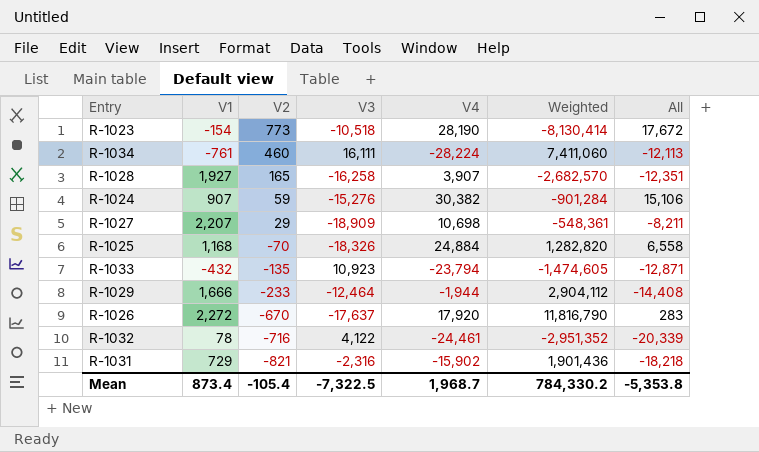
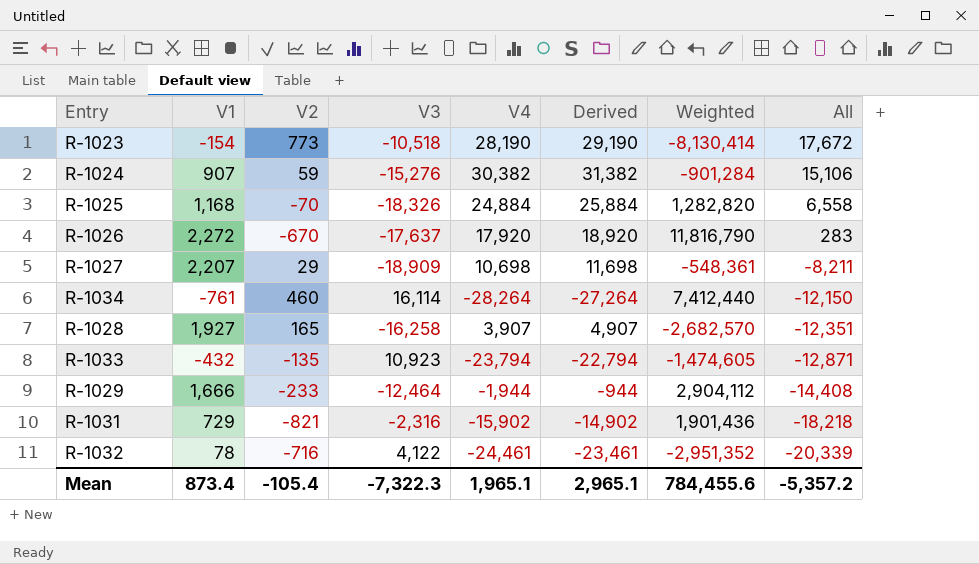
row order: V2 descending -> All descending
column Derived | formula: none -> [V4] + 1000
R-1034 | V3: 16,111 -> 16,114
R-1034 | V4: -28,224 -> -28,264
R-1034 | Weighted: 7,411,060 -> 7,412,440
R-1034 | All: -12,113 -> -12,150
Mean | V3: -7,322.5 -> -7,322.3
Mean | V4: 1,968.7 -> 1,965.1
Mean | Weighted: 784,330.2 -> 784,455.6
Mean | All: -5,353.8 -> -5,357.2

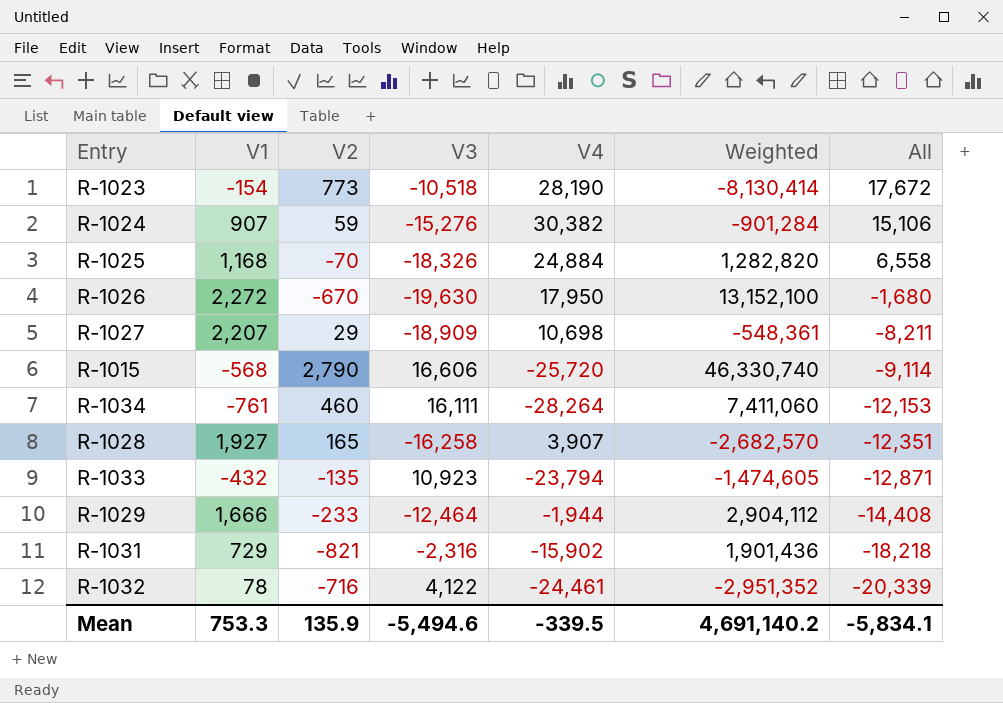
column Derived | formula: [V4] + 1000 -> none
R-1026 | V3: -17,637 -> -19,630
R-1026 | V4: 17,920 -> 17,950
R-1026 | Weighted: 11,816,790 -> 13,152,100
R-1026 | All: 283 -> -1,680
row R-1015: none -> -568 | 2,790 | 16,606 | -25,720 | 46,330,740 | -9,114
R-1034 | V3: 16,114 -> 16,111
R-1034 | Weighted: 7,412,440 -> 7,411,060
R-1034 | All: -12,150 -> -12,153
Mean | V1: 873.4 -> 753.3
Mean | V2: -105.4 -> 135.9
Mean | V3: -7,322.3 -> -5,494.6
Mean | V4: 1,965.1 -> -339.5
Mean | Weighted: 784,455.6 -> 4,691,140.2
Mean | All: -5,357.2 -> -5,834.1

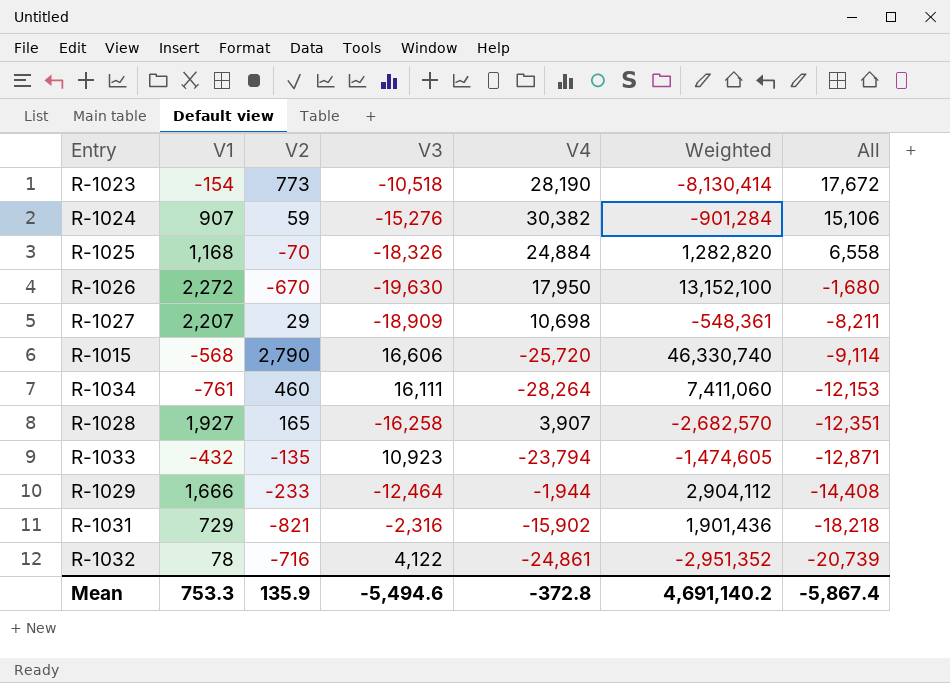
R-1032 | V4: -24,461 -> -24,861
R-1032 | All: -20,339 -> -20,739
Mean | V4: -339.5 -> -372.8
Mean | All: -5,834.1 -> -5,867.4

